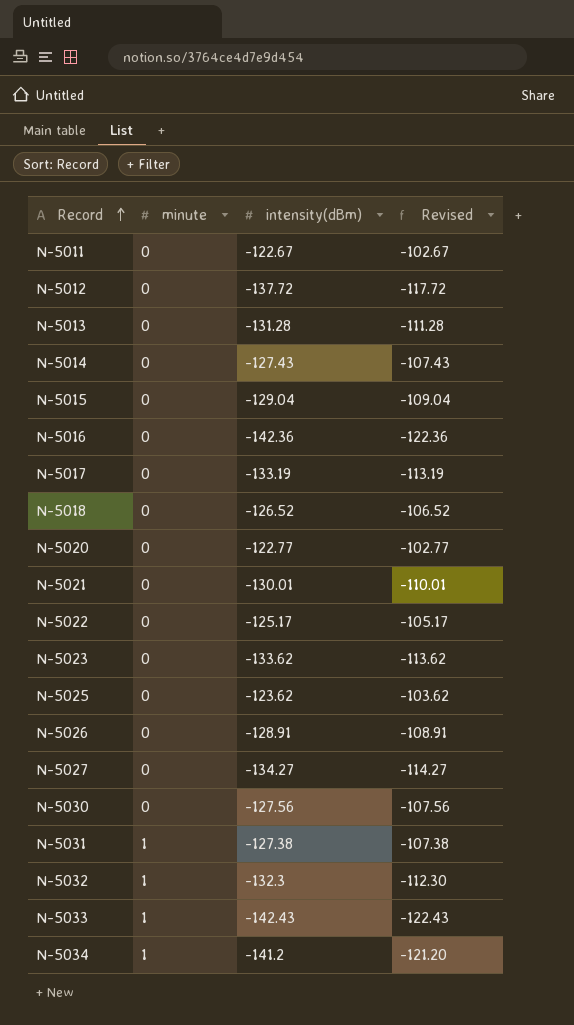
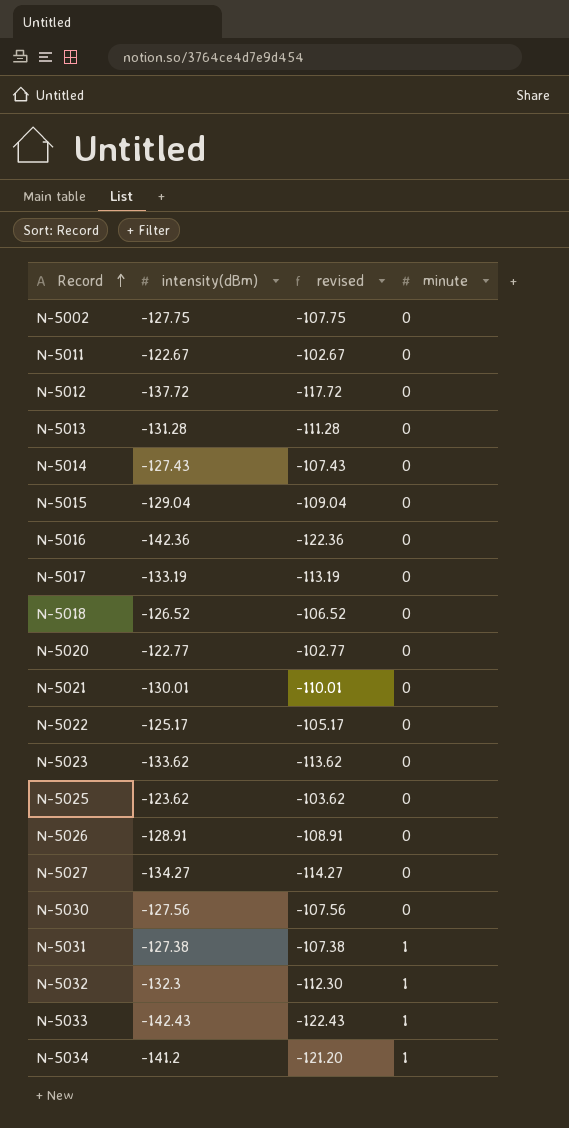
column name: Revised -> revised
column minute | position: 2 -> 4
row N-5002: none -> -127.75 | -107.75 | 0

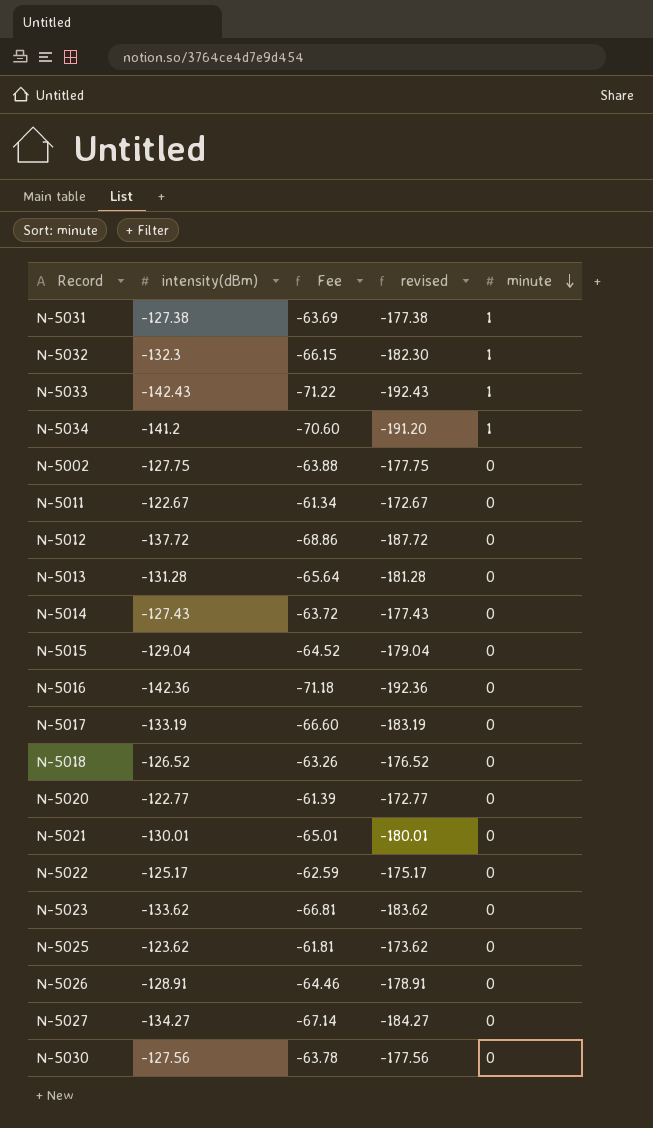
row order: Record ascending -> minute descending
column Fee | formula: none -> [intensity(dBm)] * 0.5
column revised | formula: [intensity(dBm)] + 20 -> [intensity(dBm)] - 50

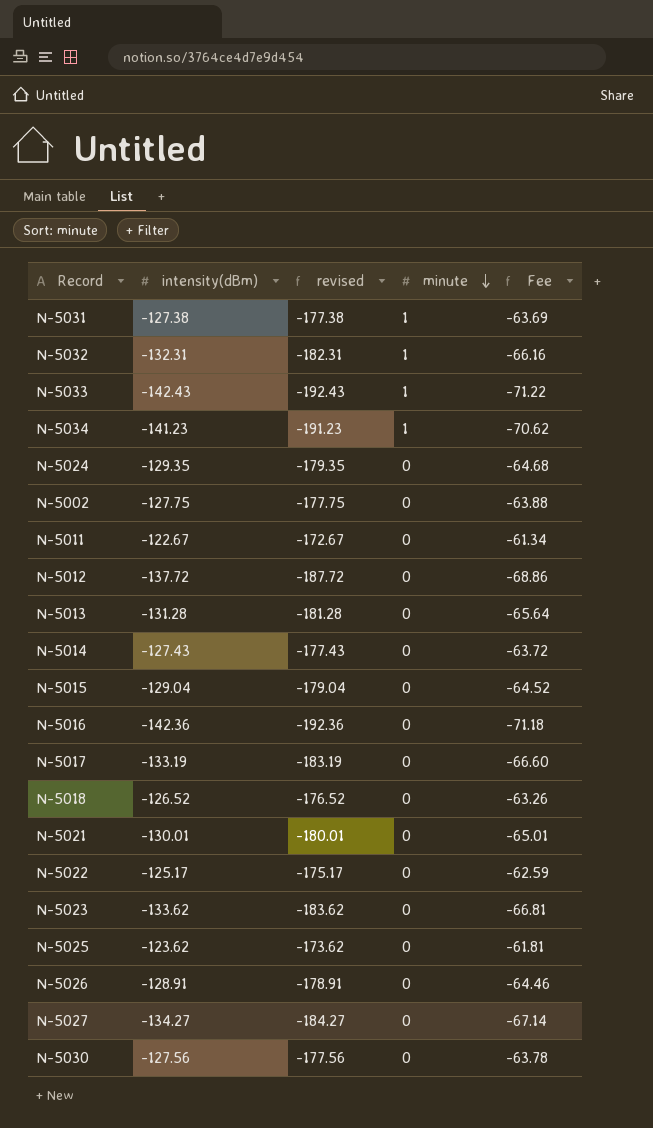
column Fee | position: 3 -> 5
row N-5020: -122.77 | -61.39 | -172.77 | 0 -> none
N-5032 | intensity(dBm): -132.3 -> -132.31
N-5032 | revised: -182.30 -> -182.31
N-5032 | Fee: -66.15 -> -66.16
N-5034 | intensity(dBm): -141.2 -> -141.23
N-5034 | revised: -191.20 -> -191.23
N-5034 | Fee: -70.60 -> -70.62
row N-5024: none -> -129.35 | -179.35 | 0 | -64.68

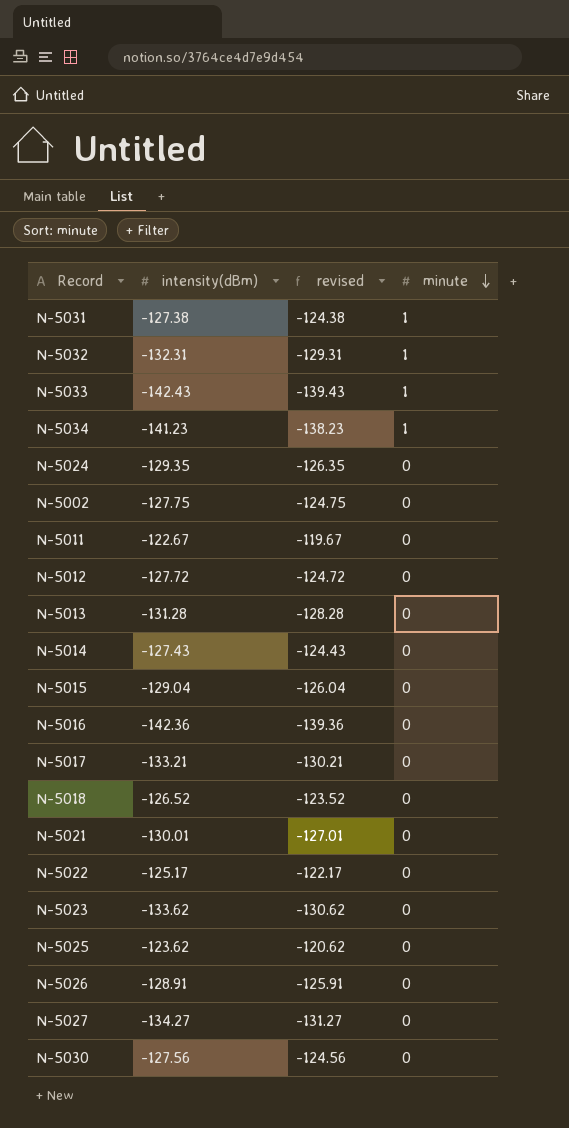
column Fee | formula: [intensity(dBm)] * 0.5 -> none
column revised | formula: [intensity(dBm)] - 50 -> [intensity(dBm)] + 3
N-5012 | intensity(dBm): -137.72 -> -127.72
N-5017 | intensity(dBm): -133.19 -> -133.21

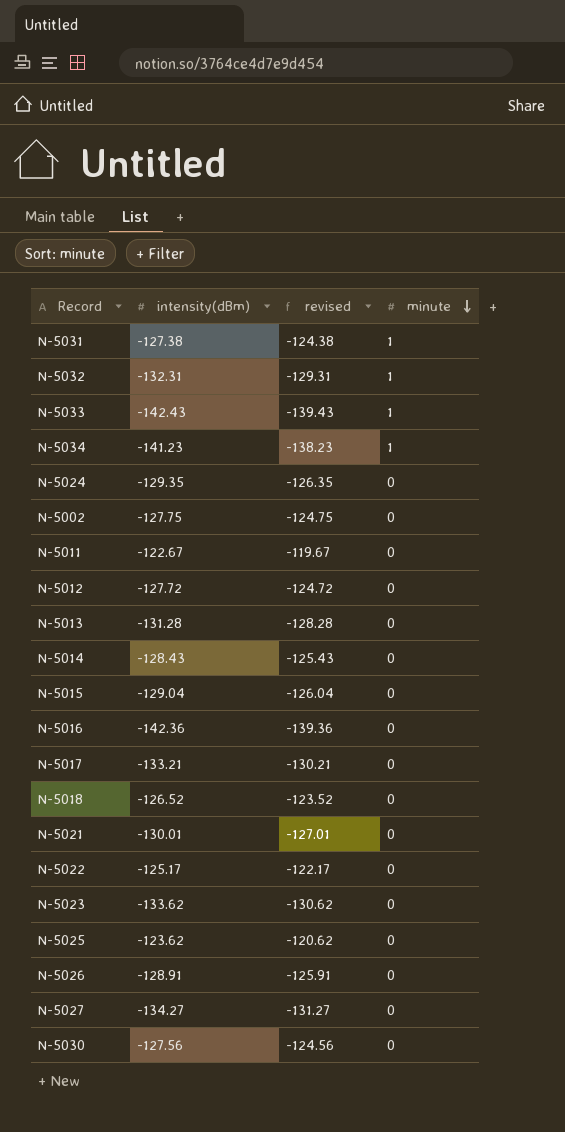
N-5014 | intensity(dBm): -127.43 -> -128.43
N-5014 | revised: -124.43 -> -125.43

